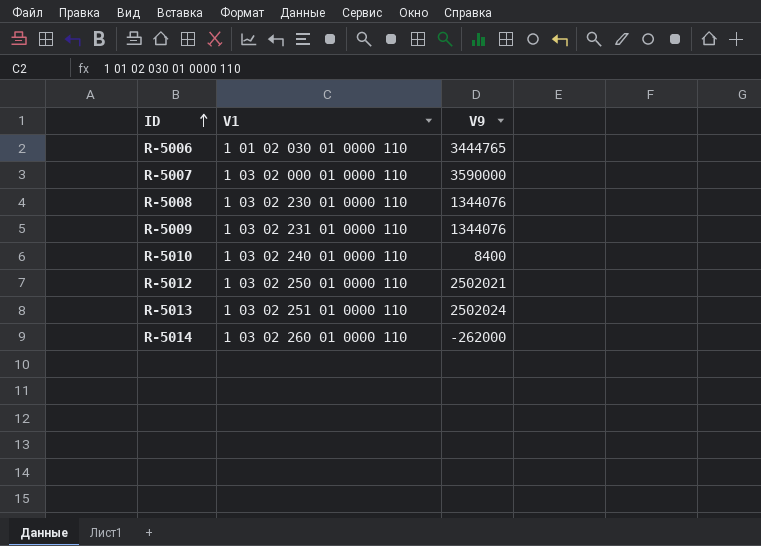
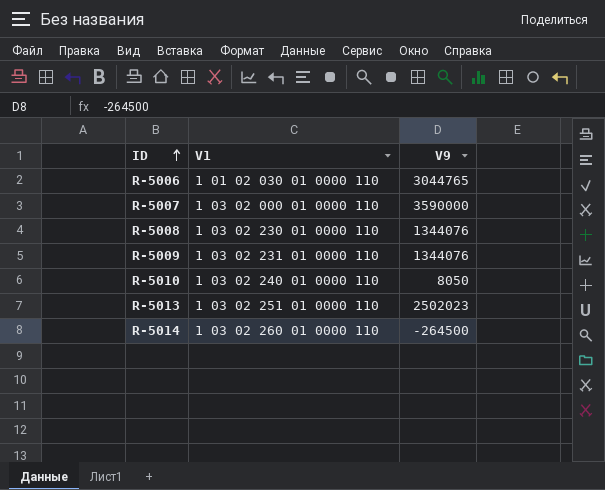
row R-5012: 1 03 02 250 01 0000 110 | 2502021 -> none
R-5006 | V9: 3444765 -> 3044765
R-5010 | V9: 8400 -> 8050
R-5013 | V9: 2502024 -> 2502023
R-5014 | V9: -262000 -> -264500

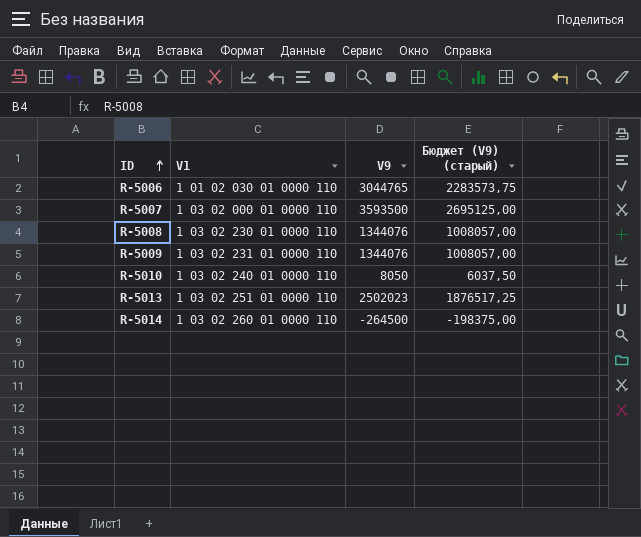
column Бюджет (V9) (старый) | formula: none -> [V9] * 0,75
R-5007 | V9: 3590000 -> 3593500

